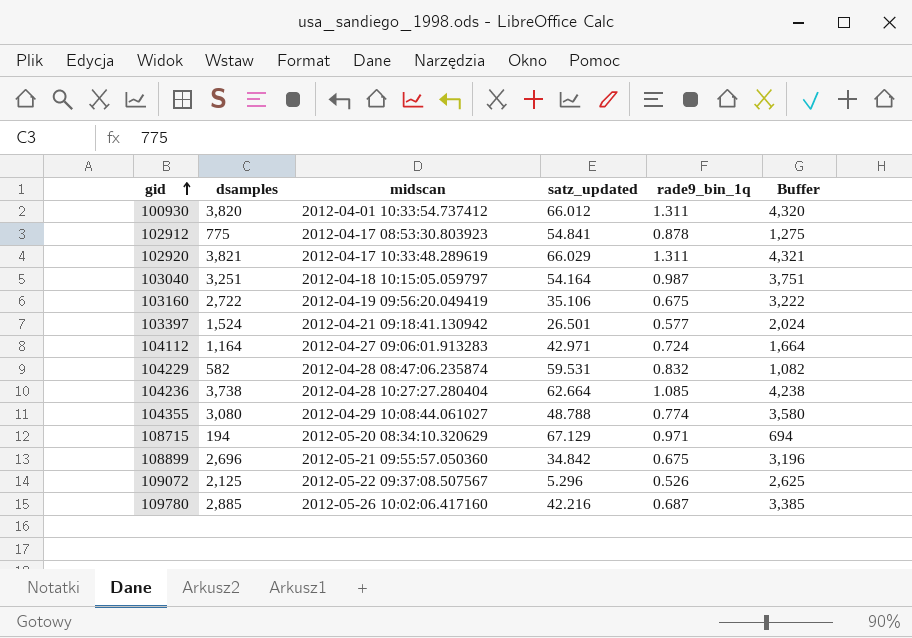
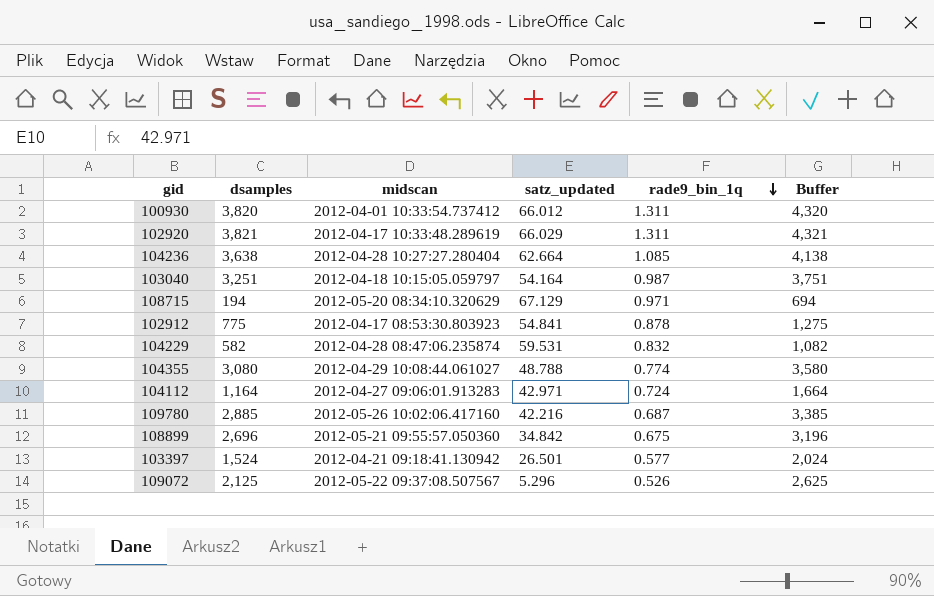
row order: gid ascending -> rade9_bin_1q descending
row 103160: 2,722 | 2012-04-19 09:56:20.049419 | 35.106 | 0.675 | 3,222 -> none
104236 | dsamples: 3,738 -> 3,638
104236 | Buffer: 4,238 -> 4,138

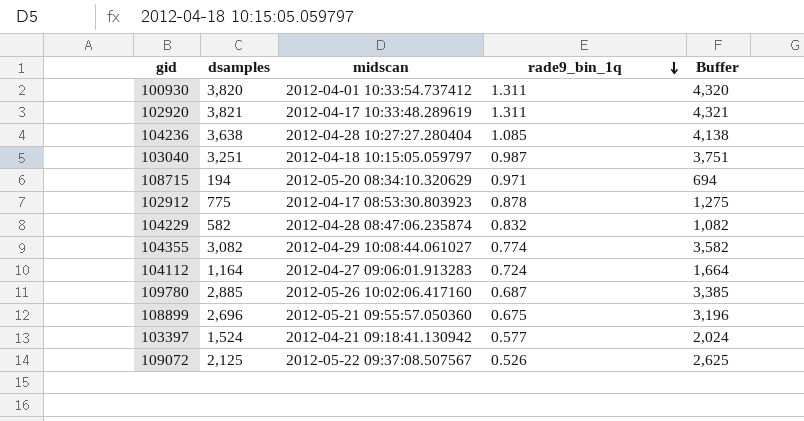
column satz_updated | position: 4 -> none
104355 | dsamples: 3,080 -> 3,082
104355 | Buffer: 3,580 -> 3,582

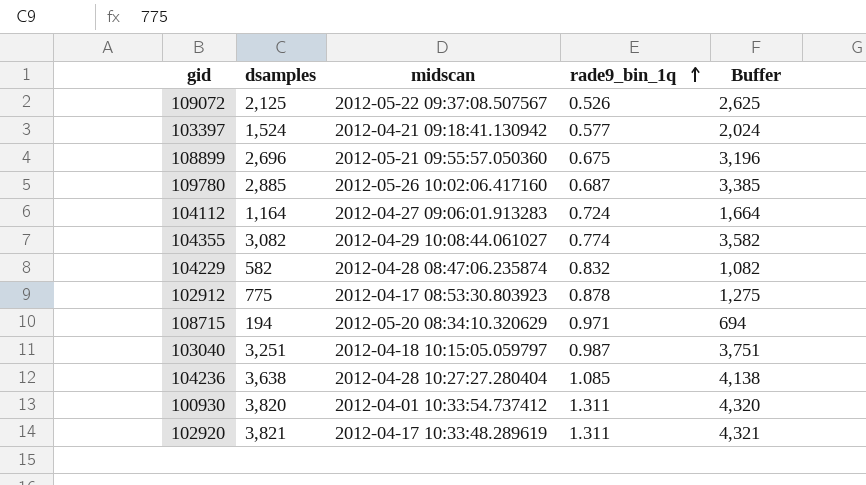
row order: rade9_bin_1q descending -> rade9_bin_1q ascending

